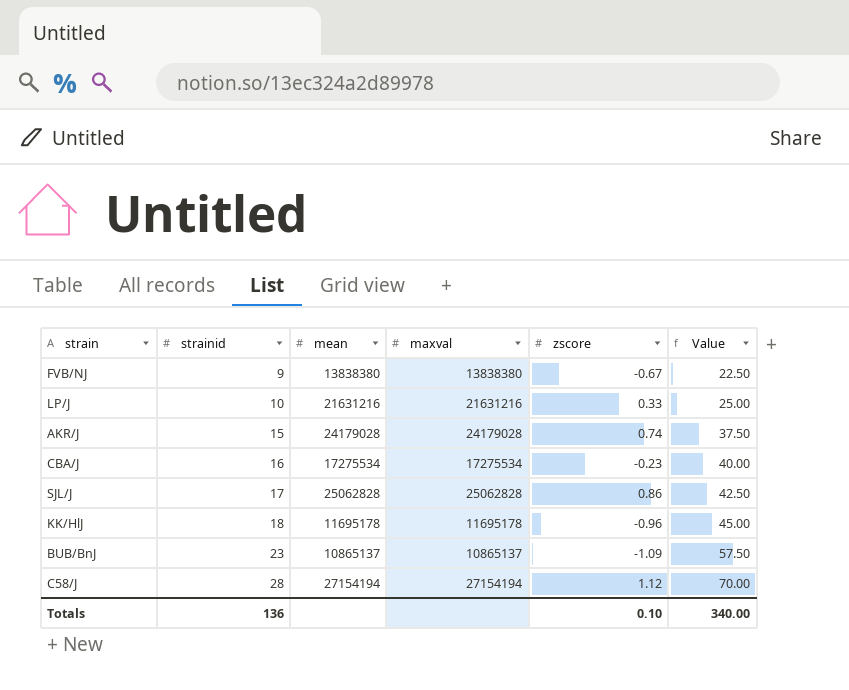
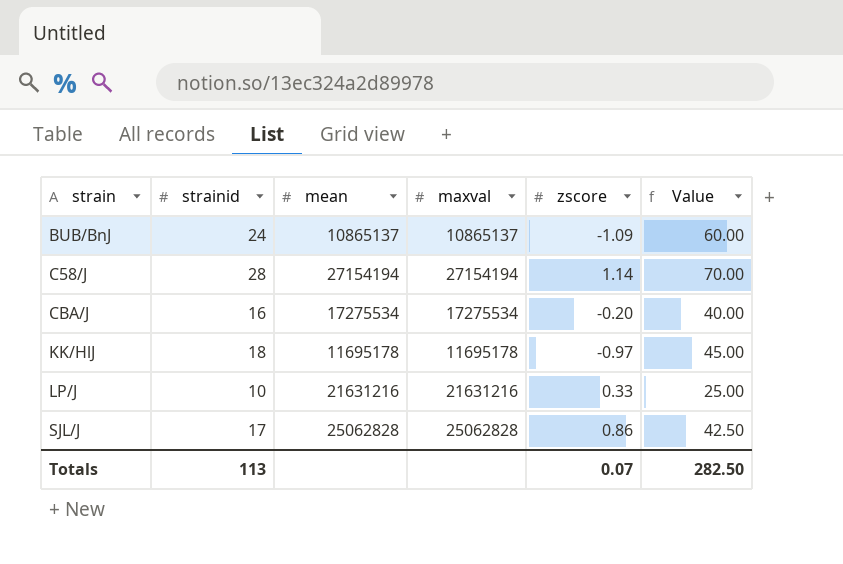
row order: strainid ascending -> strain ascending
row FVB/NJ: 9 | 13838380 | 13838380 | -0.67 | 22.50 -> none
row AKR/J: 15 | 24179028 | 24179028 | 0.74 | 37.50 -> none
BUB/BnJ | strainid: 23 -> 24
BUB/BnJ | Value: 57.50 -> 60.00
C58/J | zscore: 1.12 -> 1.14
CBA/J | zscore: -0.23 -> -0.20
KK/HlJ | zscore: -0.96 -> -0.97
Totals | strainid: 136 -> 113
Totals | zscore: 0.10 -> 0.07
Totals | Value: 340.00 -> 282.50

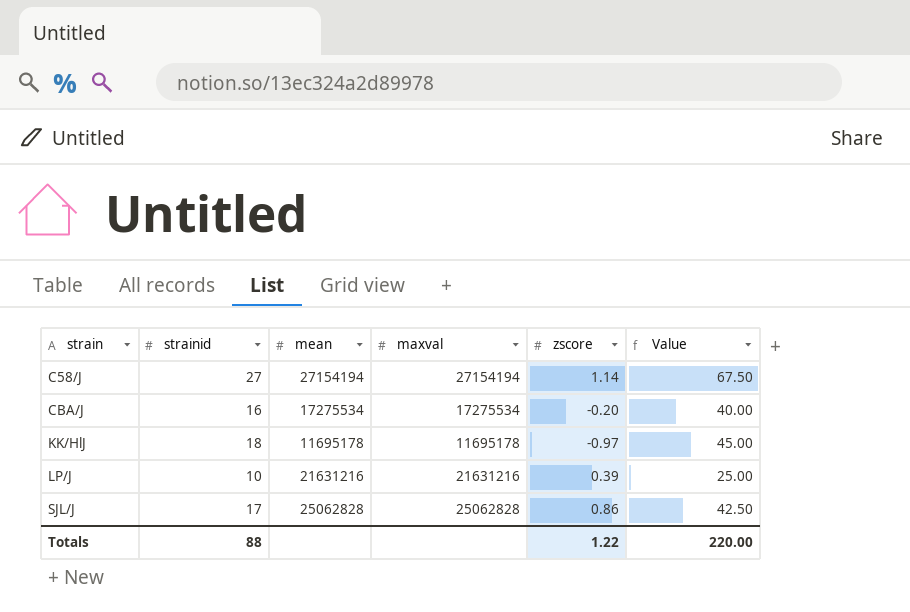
row BUB/BnJ: 24 | 10865137 | 10865137 | -1.09 | 60.00 -> none
C58/J | strainid: 28 -> 27
C58/J | Value: 70.00 -> 67.50
LP/J | zscore: 0.33 -> 0.39
Totals | strainid: 113 -> 88
Totals | zscore: 0.07 -> 1.22
Totals | Value: 282.50 -> 220.00

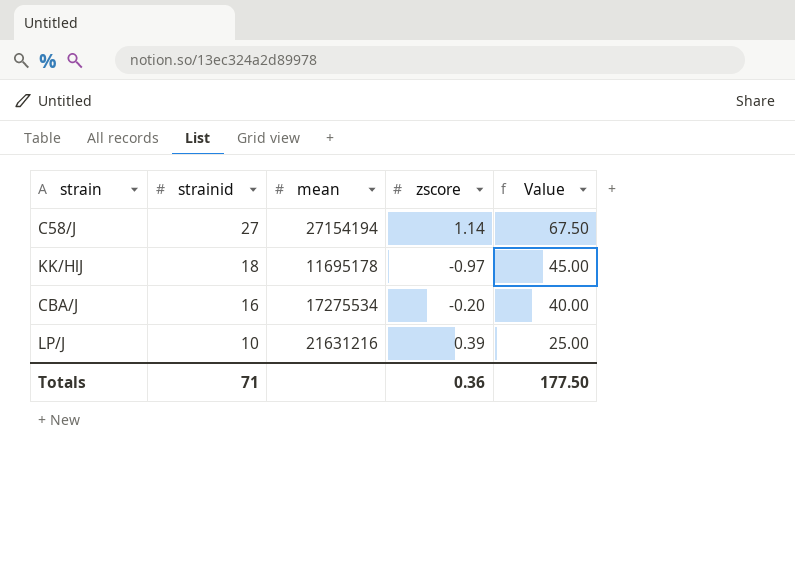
row order: strain ascending -> strainid descending
column maxval | position: 4 -> none
row SJL/J: 17 | 25062828 | 25062828 | 0.86 | 42.50 -> none
Totals | strainid: 88 -> 71
Totals | zscore: 1.22 -> 0.36
Totals | Value: 220.00 -> 177.50

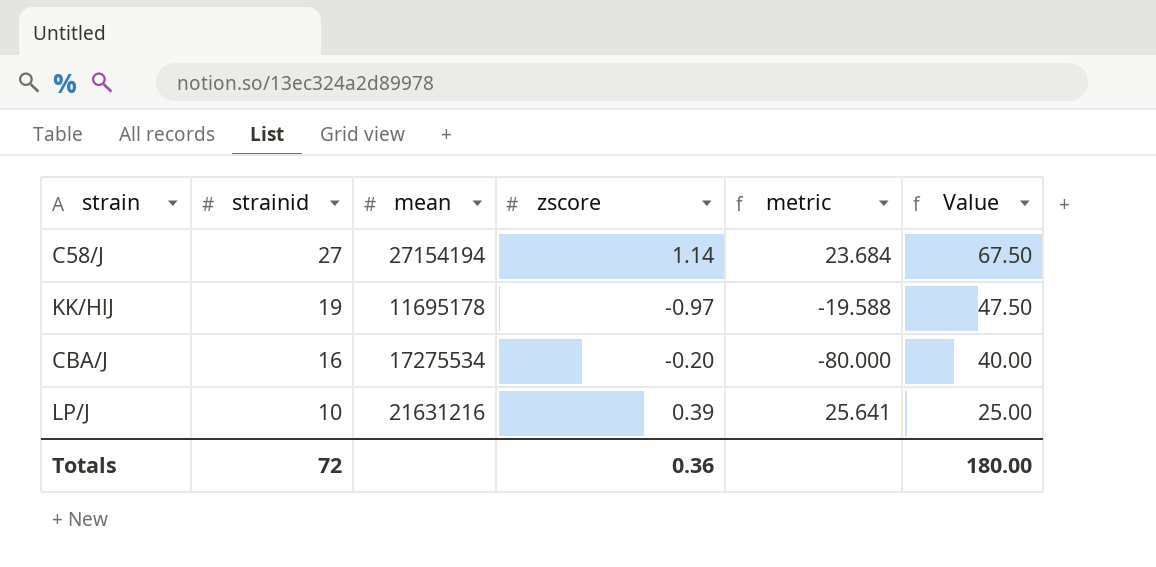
column metric | formula: none -> [strainid] / [zscore]
KK/HlJ | strainid: 18 -> 19
KK/HlJ | Value: 45.00 -> 47.50
Totals | strainid: 71 -> 72
Totals | Value: 177.50 -> 180.00

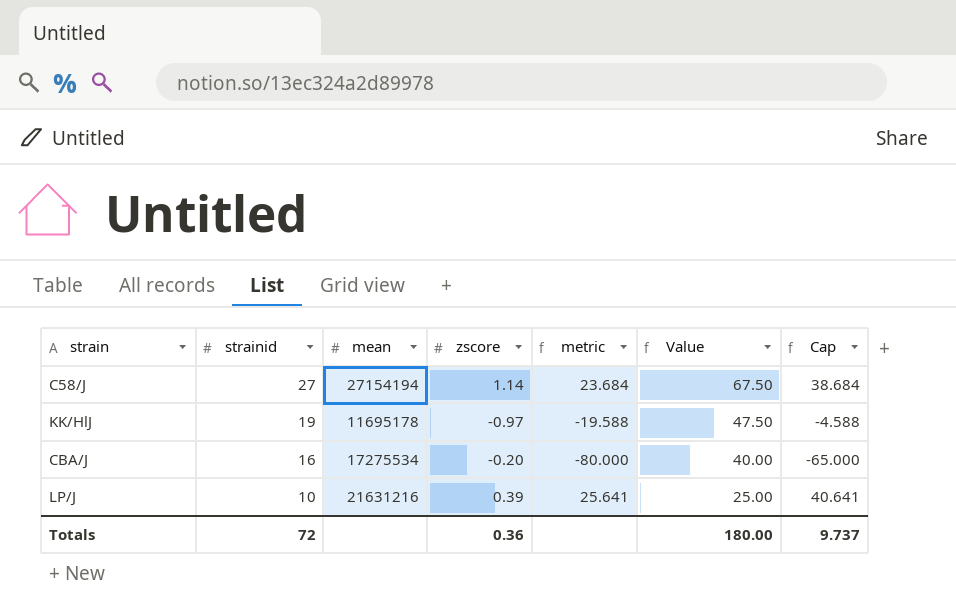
column Cap | formula: none -> [metric] + 15

